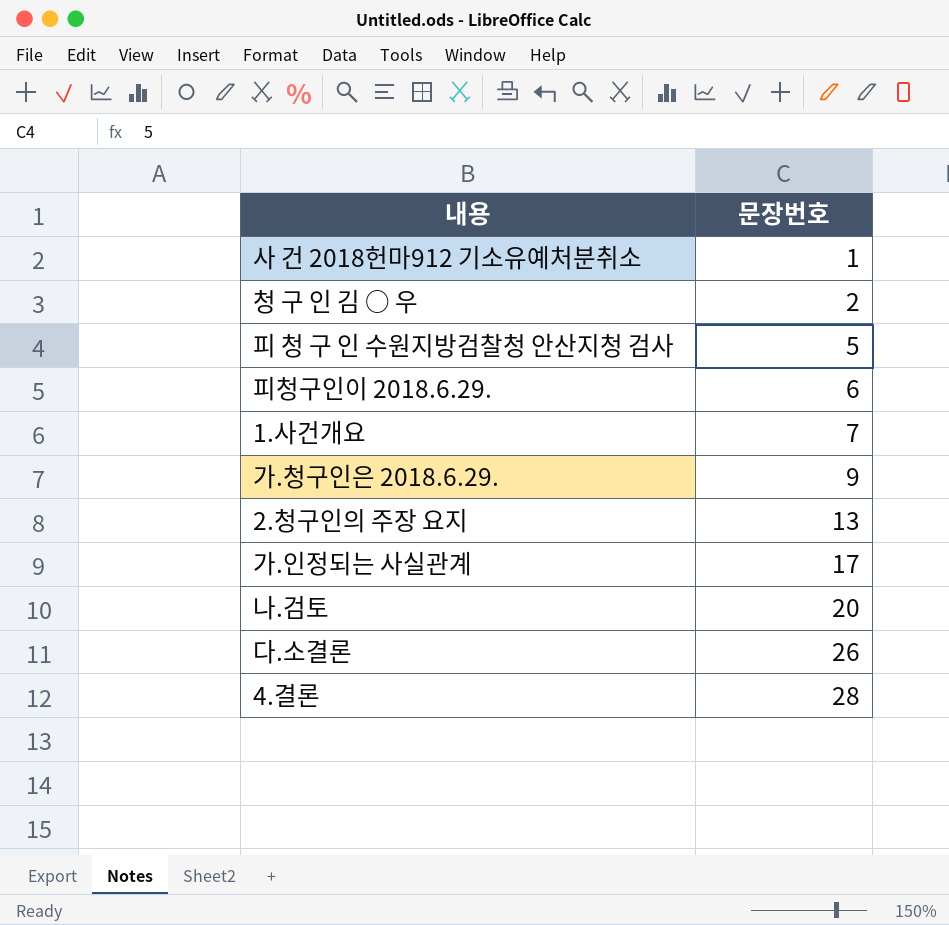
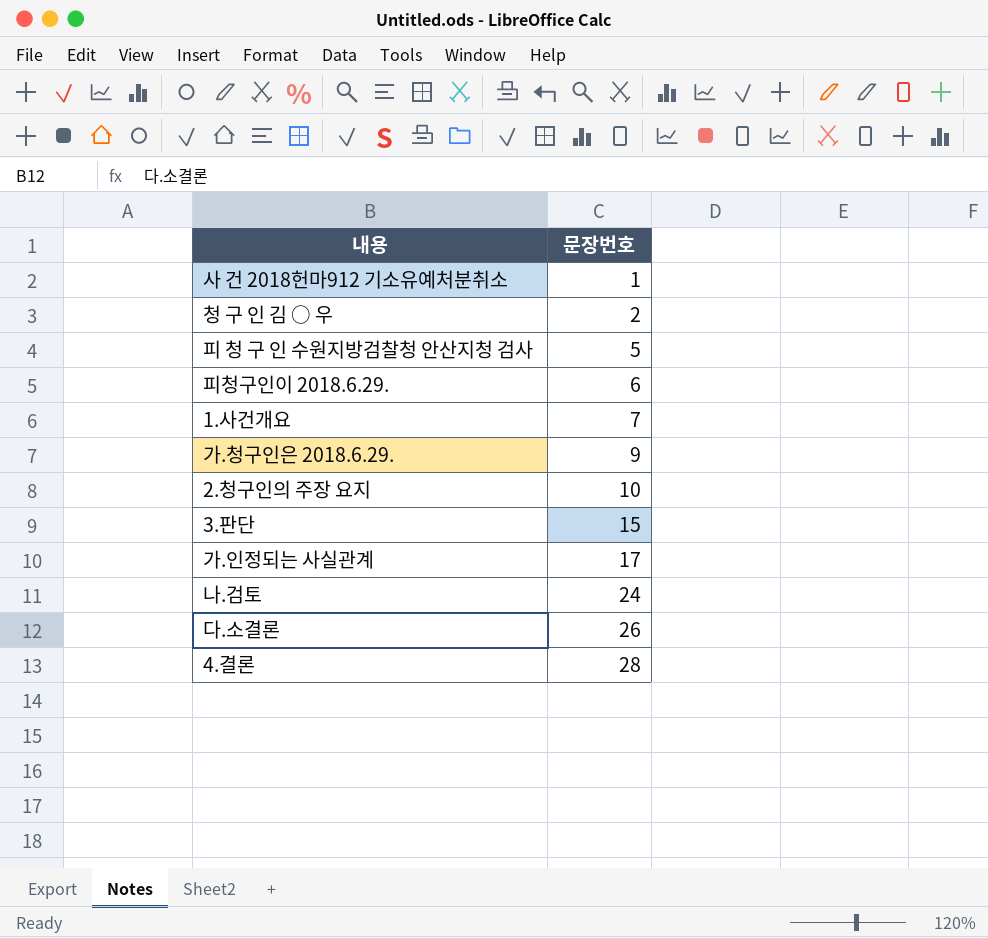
2.청구인의 주장 요지 | 문장번호: 13 -> 10
row 3.판단: none -> 15
나.검토 | 문장번호: 20 -> 24

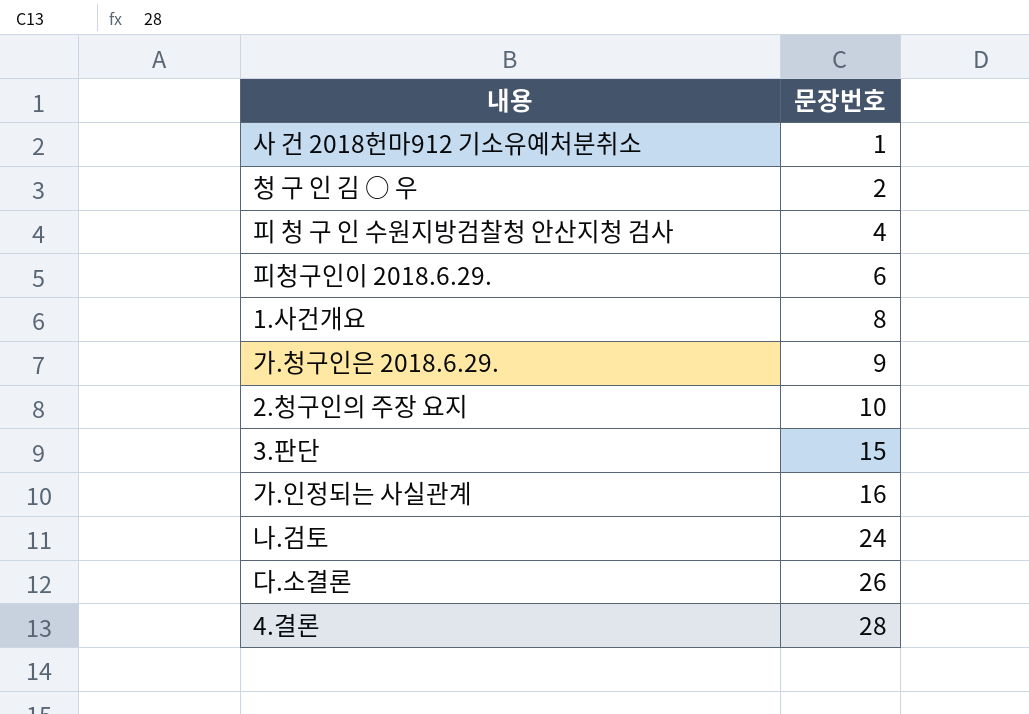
피 청 구 인 수원지방검찰청 안산지청 검사 | 문장번호: 5 -> 4
1.사건개요 | 문장번호: 7 -> 8
가.인정되는 사실관계 | 문장번호: 17 -> 16

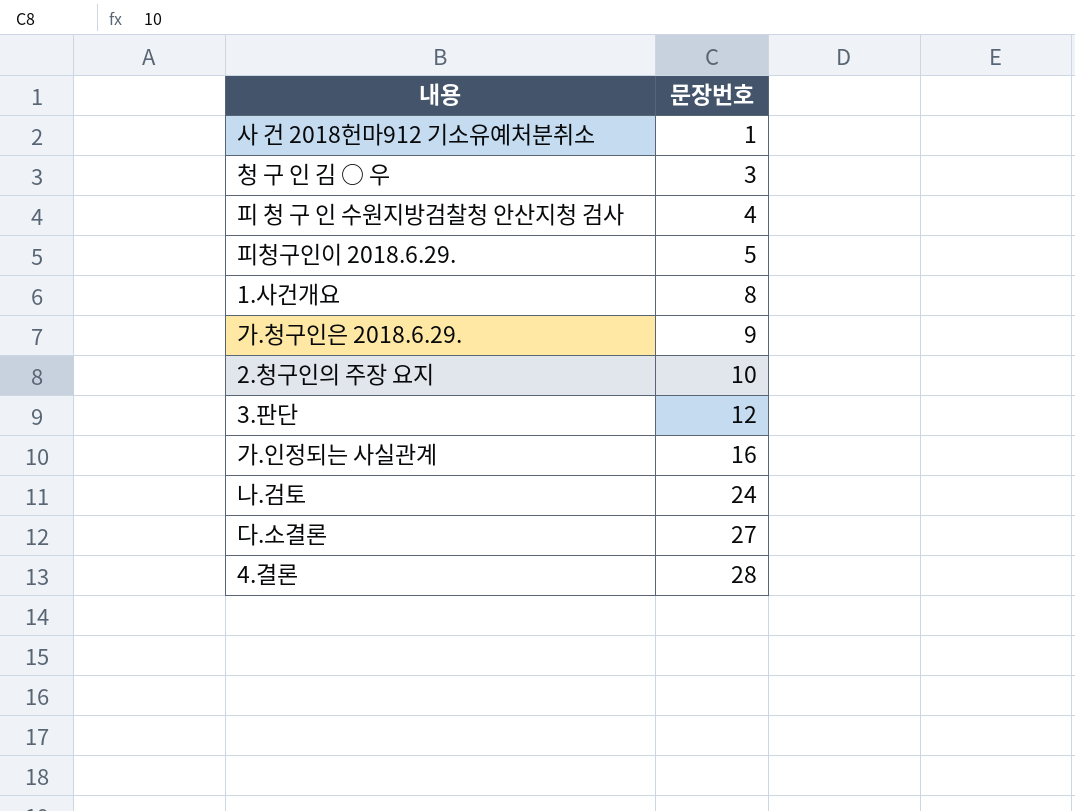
청 구 인 김 ○ 우 | 문장번호: 2 -> 3
피청구인이 2018.6.29. | 문장번호: 6 -> 5
3.판단 | 문장번호: 15 -> 12
다.소결론 | 문장번호: 26 -> 27

